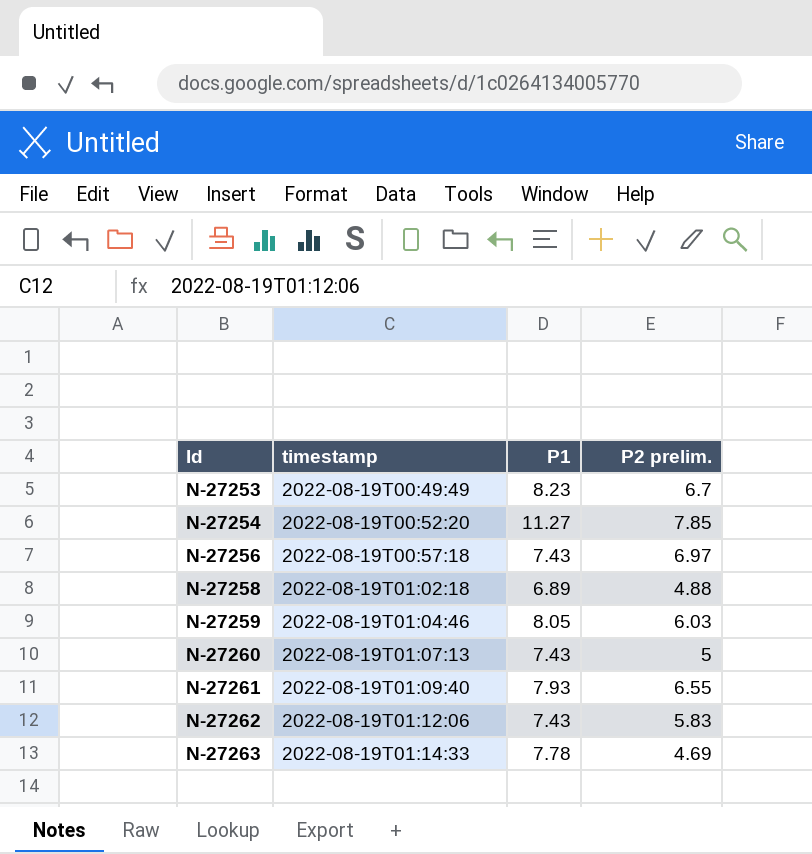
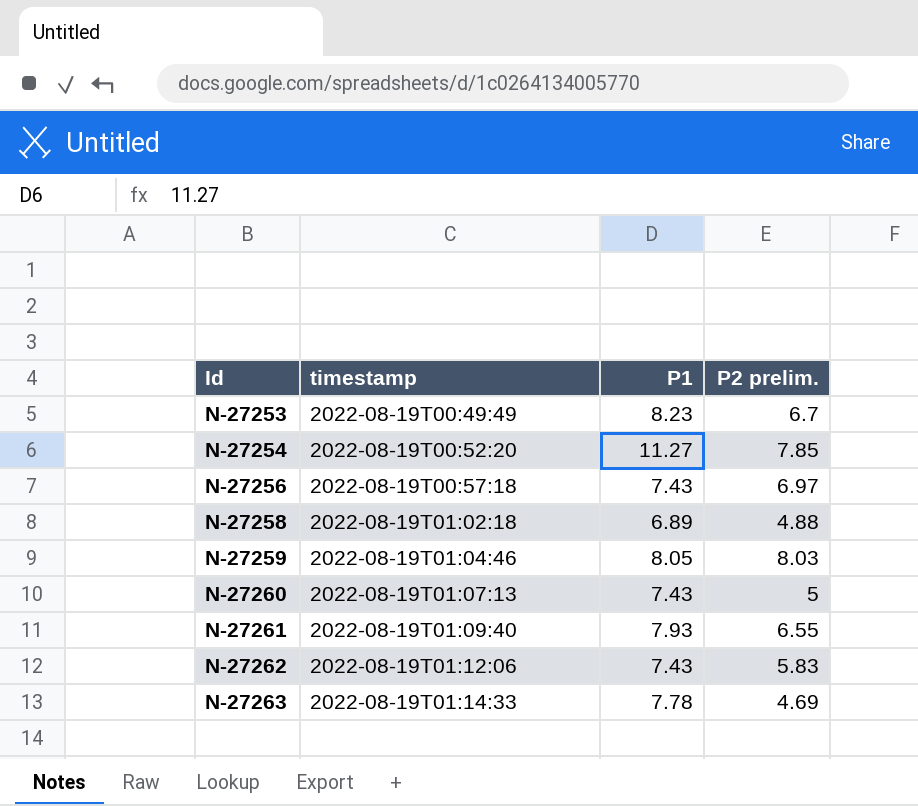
N-27259 | P2 prelim.: 6.03 -> 8.03

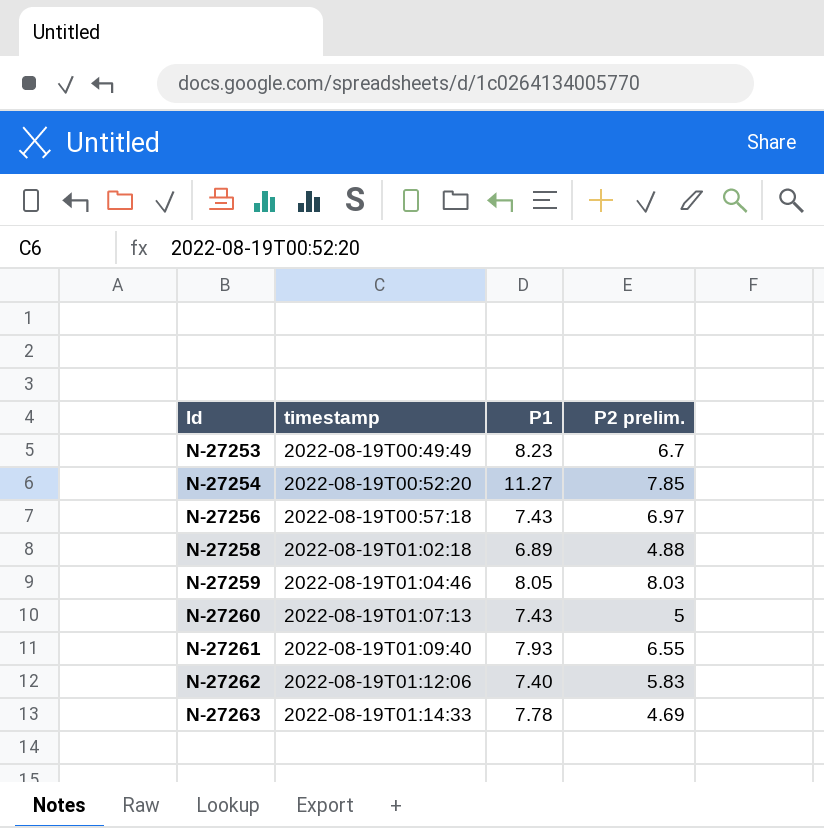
N-27262 | P1: 7.43 -> 7.40

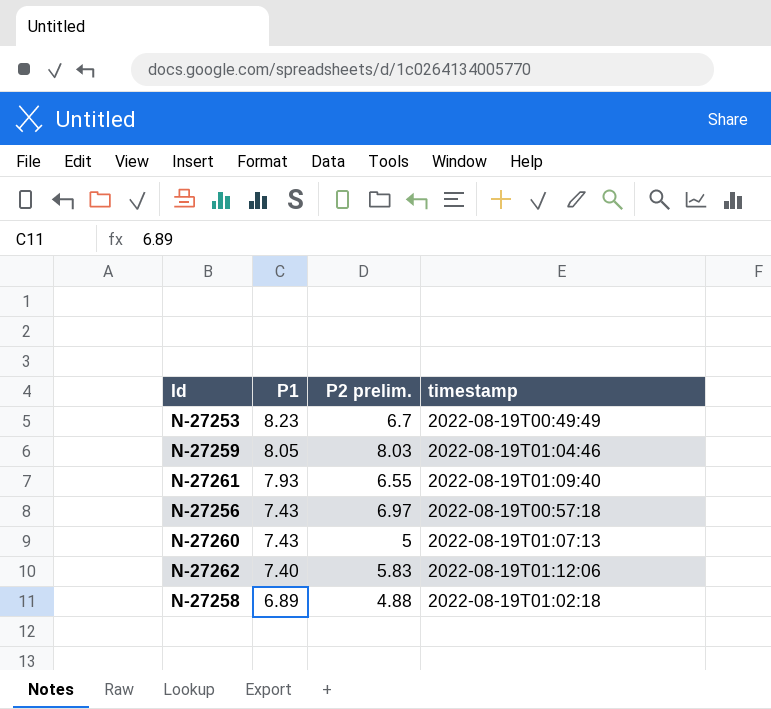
row order: Id ascending -> P1 descending
column timestamp | position: 2 -> 4
row N-27254: 2022-08-19T00:52:20 | 11.27 | 7.85 -> none
row N-27263: 2022-08-19T01:14:33 | 7.78 | 4.69 -> none

